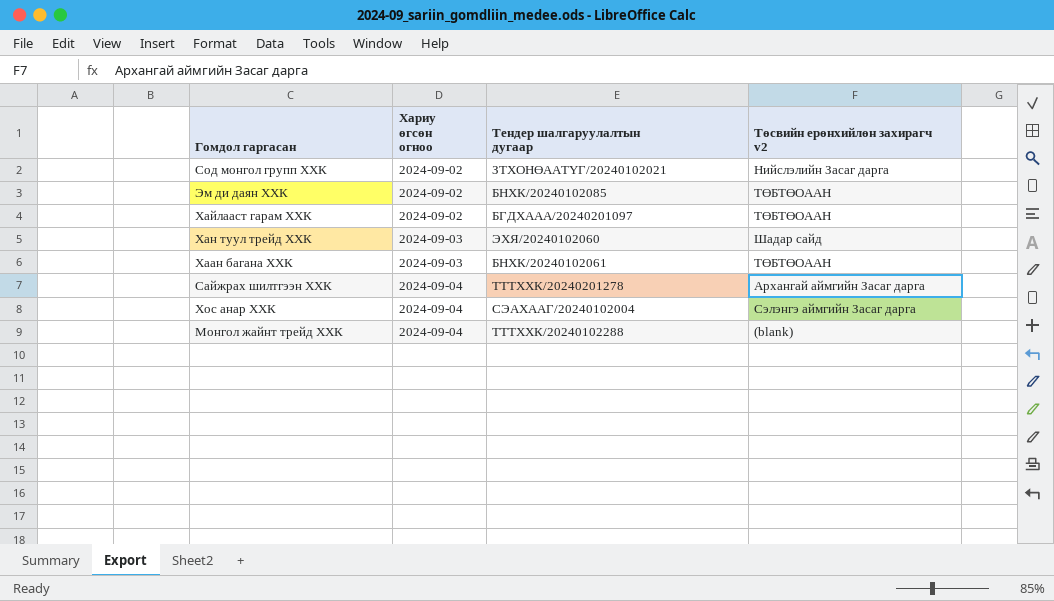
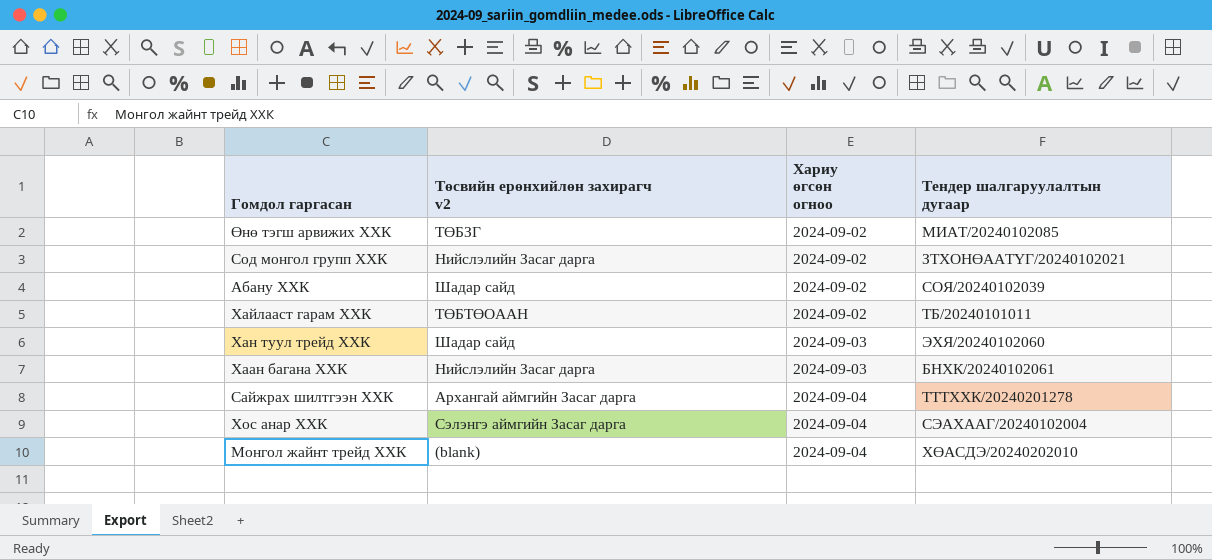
column Төсвийн ерөнхийлөн захирагч v2 | position: 4 -> 2
row Эм ди даян ХХК: 2024-09-02 | БНХК/20240102085 | ТӨБТӨОААН -> none
row Өнө тэгш арвижих ХХК: none -> ТӨБЗГ | 2024-09-02 | МИАТ/20240102085
row Абану ХХК: none -> Шадар сайд | 2024-09-02 | СОЯ/20240102039
Хайлааст гарам ХХК | Тендер шалгаруулалтын дугаар: БГДХААА/20240201097 -> ТБ/20240101011
Хаан багана ХХК | Төсвийн ерөнхийлөн захирагч v2: ТӨБТӨОААН -> Нийслэлийн Засаг дарга
Монгол жайнт трейд ХХК | Тендер шалгаруулалтын дугаар: ТТТХХК/20240102288 -> ХӨАСДЭ/20240202010

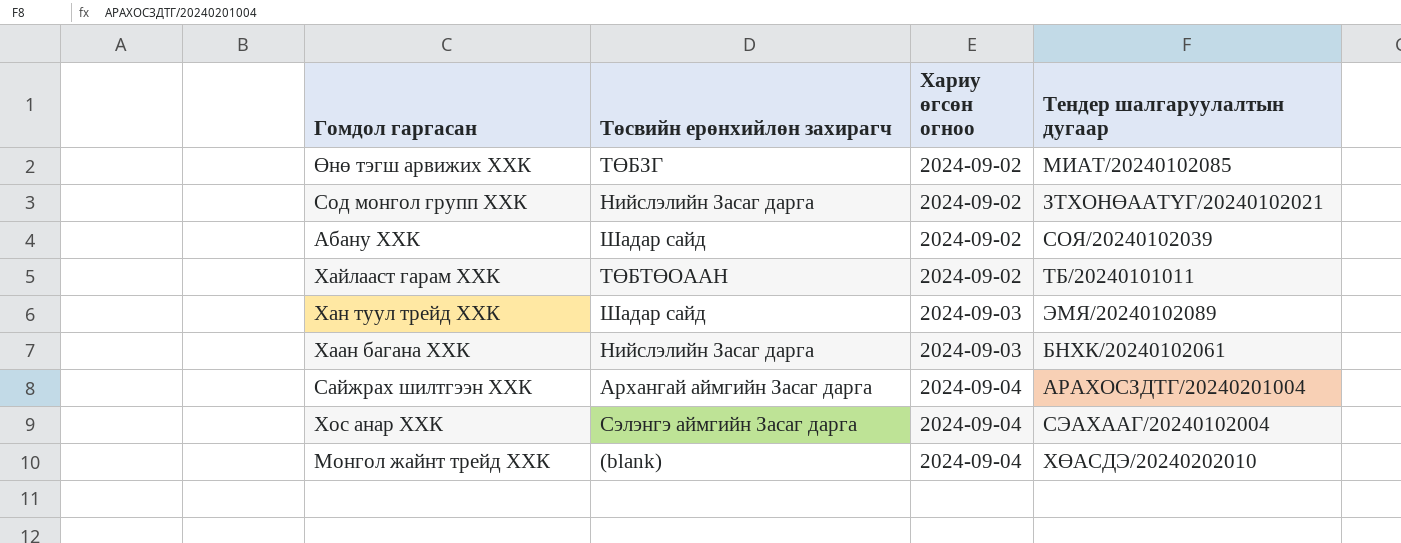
column name: Төсвийн ерөнхийлөн захирагч v2 -> Төсвийн ерөнхийлөн захирагч
Хан туул трейд ХХК | Тендер шалгаруулалтын дугаар: ЭХЯ/20240102060 -> ЭМЯ/20240102089
Сайжрах шилтгээн ХХК | Тендер шалгаруулалтын дугаар: ТТТХХК/20240201278 -> АРАХОСЗДТГ/20240201004

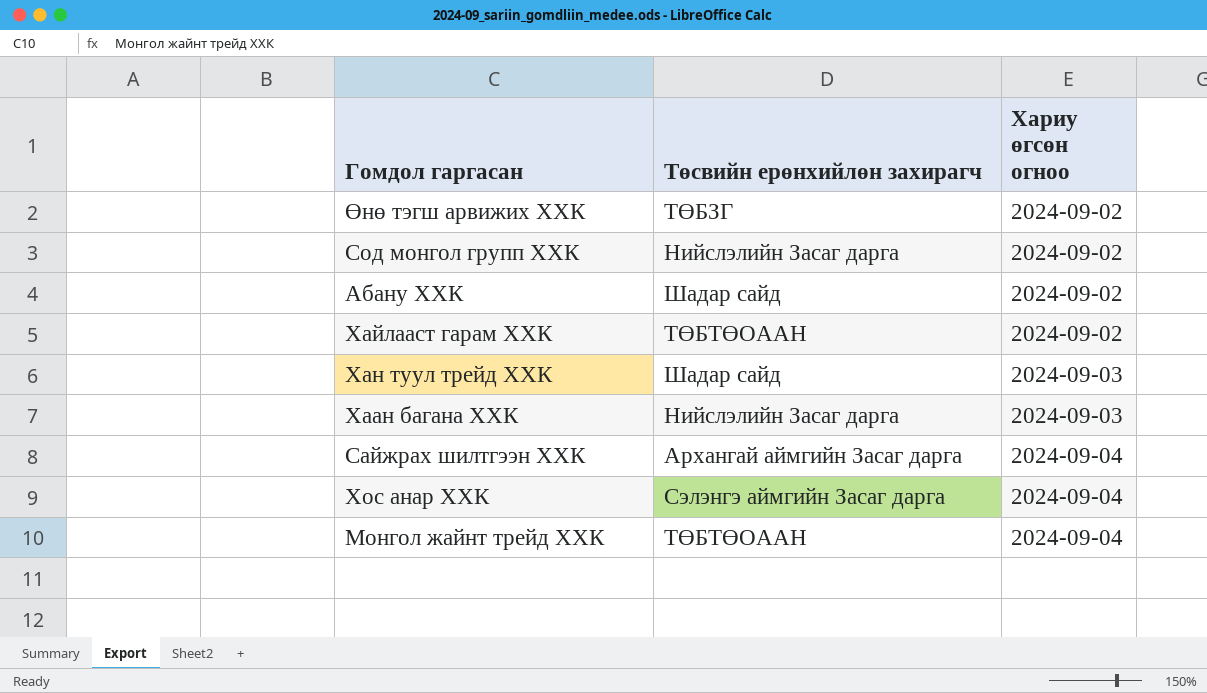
column Тендер шалгаруулалтын дугаар | position: 4 -> none
Монгол жайнт трейд ХХК | Төсвийн ерөнхийлөн захирагч: (blank) -> ТӨБТӨОААН

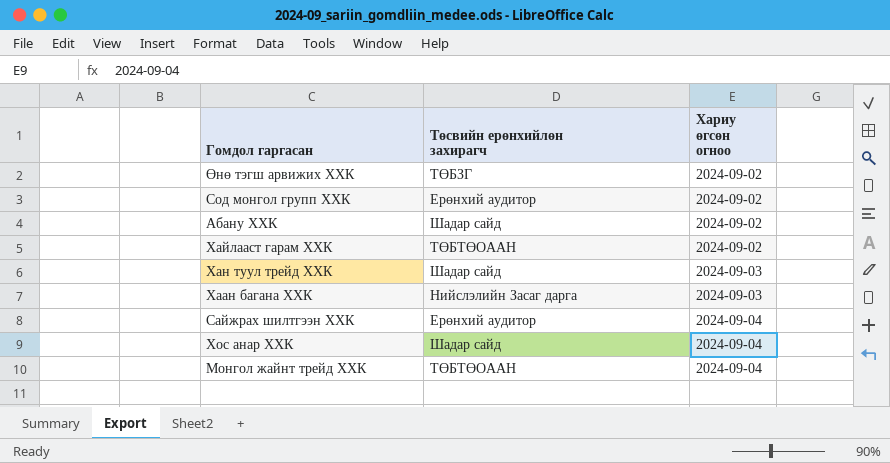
Сод монгол групп ХХК | Төсвийн ерөнхийлөн захирагч: Нийслэлийн Засаг дарга -> Ерөнхий аудитор
Сайжрах шилтгээн ХХК | Төсвийн ерөнхийлөн захирагч: Архангай аймгийн Засаг дарга -> Ерөнхий аудитор
Хос анар ХХК | Төсвийн ерөнхийлөн захирагч: Сэлэнгэ аймгийн Засаг дарга -> Шадар сайд

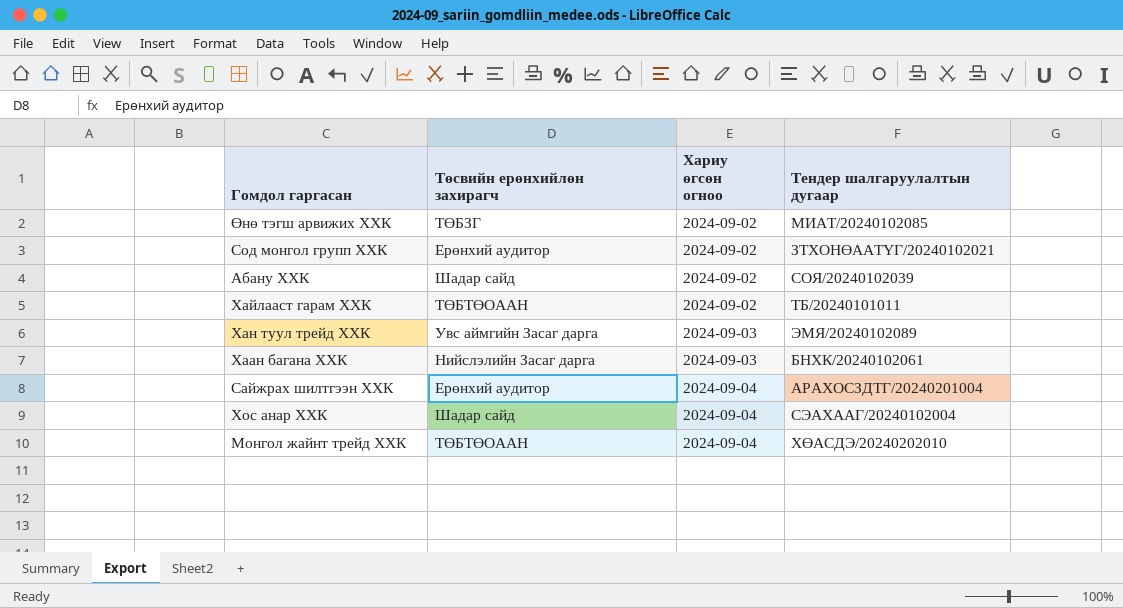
column Тендер шалгаруулалтын дугаар | position: none -> 4
Хан туул трейд ХХК | Төсвийн ерөнхийлөн захирагч: Шадар сайд -> Увс аймгийн Засаг дарга

